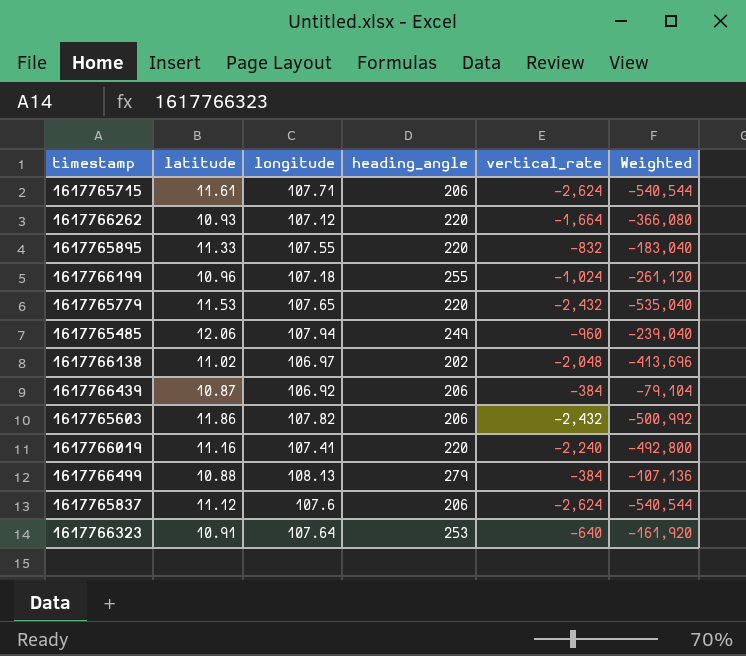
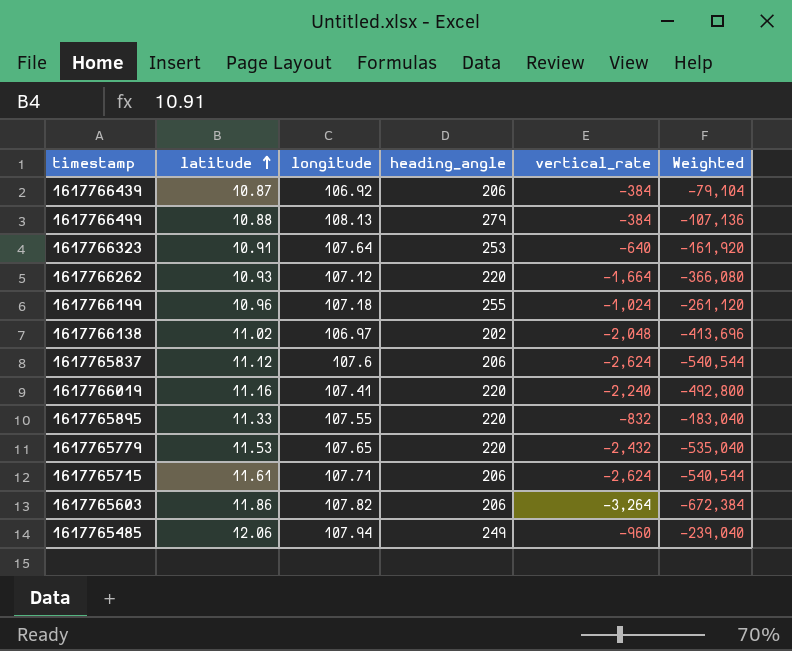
row order: none -> latitude ascending
1617765603 | vertical_rate: -2,432 -> -3,264
1617765603 | Weighted: -500,992 -> -672,384

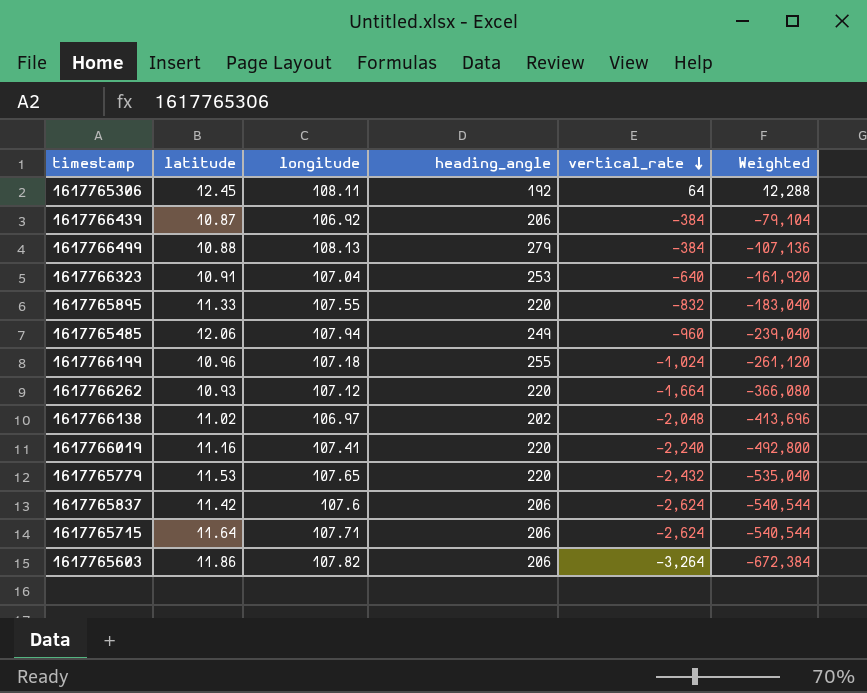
row order: latitude ascending -> vertical_rate descending
row 1617765306: none -> 12.45 | 108.11 | 192 | 64 | 12,288
1617766323 | longitude: 107.64 -> 107.04
1617765837 | latitude: 11.12 -> 11.42
1617765715 | latitude: 11.61 -> 11.64

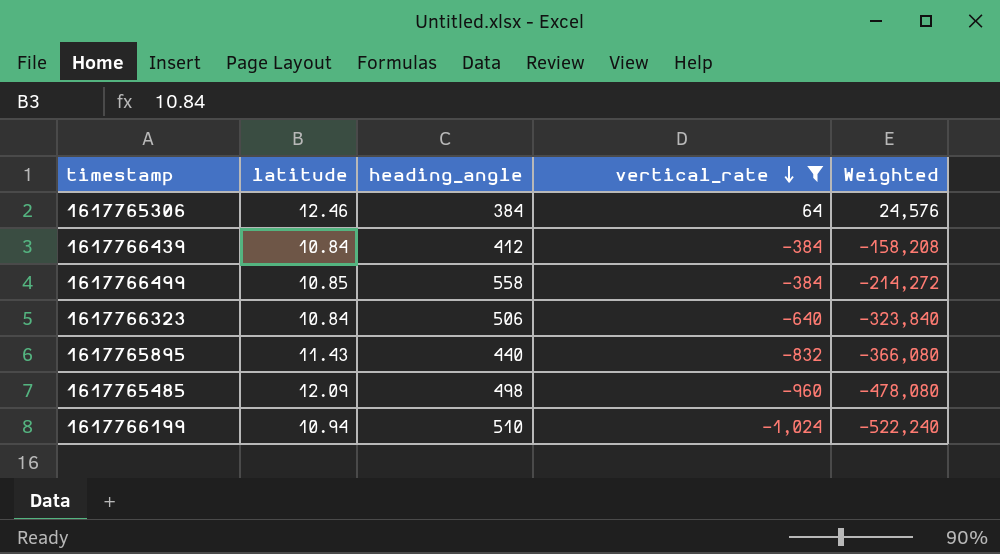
filter: none -> vertical_rate >= -1,024
column longitude | position: 3 -> none
1617765306 | latitude: 12.45 -> 12.46
1617765306 | heading_angle: 192 -> 384
1617765306 | Weighted: 12,288 -> 24,576
1617766439 | latitude: 10.87 -> 10.84
1617766439 | heading_angle: 206 -> 412
1617766439 | Weighted: -79,104 -> -158,208
1617766499 | latitude: 10.88 -> 10.85
1617766499 | heading_angle: 279 -> 558
1617766499 | Weighted: -107,136 -> -214,272
1617766323 | latitude: 10.91 -> 10.84
1617766323 | heading_angle: 253 -> 506
1617766323 | Weighted: -161,920 -> -323,840
1617765895 | latitude: 11.33 -> 11.43
1617765895 | heading_angle: 220 -> 440
1617765895 | Weighted: -183,040 -> -366,080
1617765485 | latitude: 12.06 -> 12.09
1617765485 | heading_angle: 249 -> 498
1617765485 | Weighted: -239,040 -> -478,080
1617766199 | latitude: 10.96 -> 10.94
1617766199 | heading_angle: 255 -> 510
1617766199 | Weighted: -261,120 -> -522,240

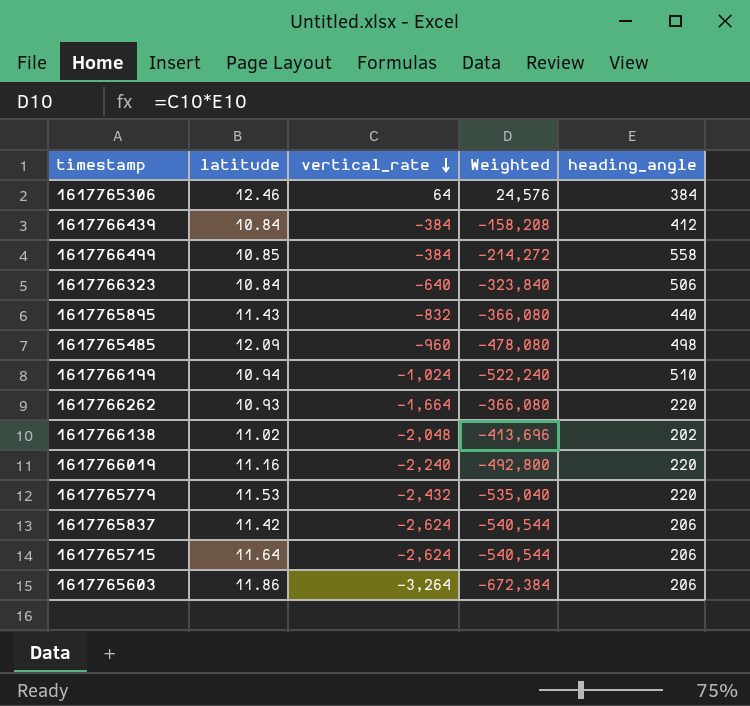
filter: vertical_rate >= -1,024 -> none
column heading_angle | position: 3 -> 5

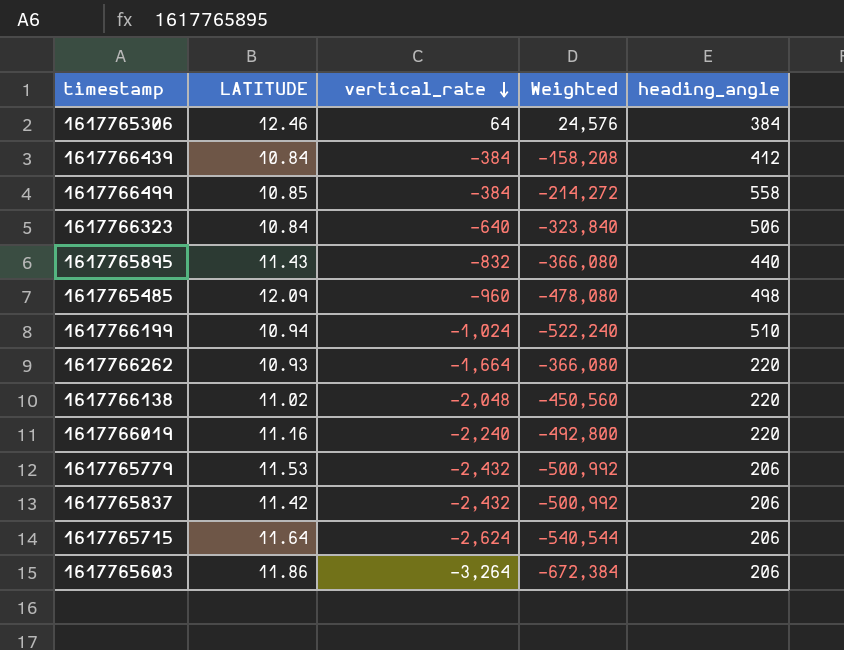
column name: latitude -> LATITUDE
1617766138 | Weighted: -413,696 -> -450,560
1617766138 | heading_angle: 202 -> 220
1617765779 | Weighted: -535,040 -> -500,992
1617765779 | heading_angle: 220 -> 206
1617765837 | vertical_rate: -2,624 -> -2,432
1617765837 | Weighted: -540,544 -> -500,992

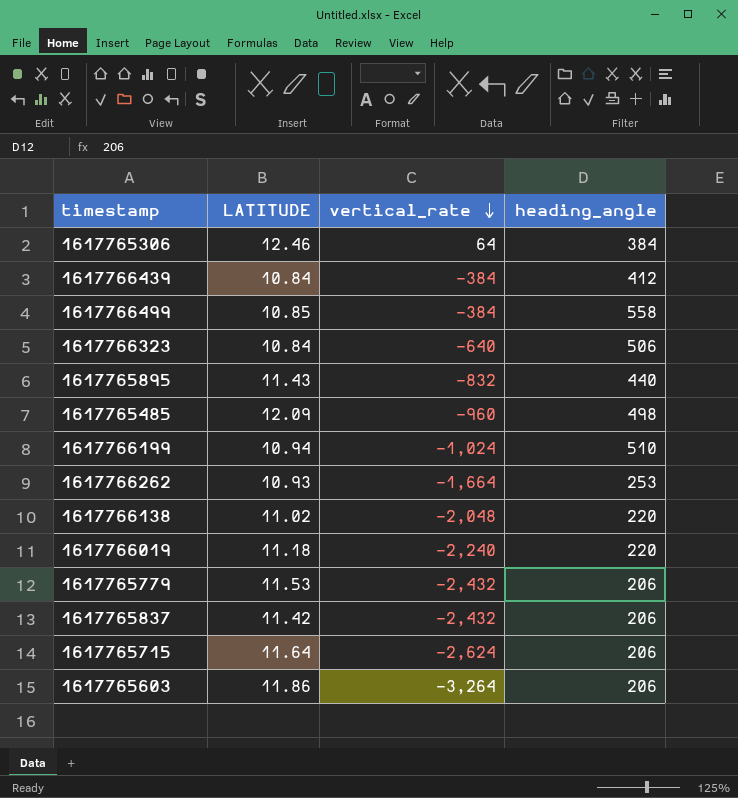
column Weighted | formula: [vertical_rate] * [heading_angle] -> none
1617766262 | heading_angle: 220 -> 253
1617766019 | LATITUDE: 11.16 -> 11.18

